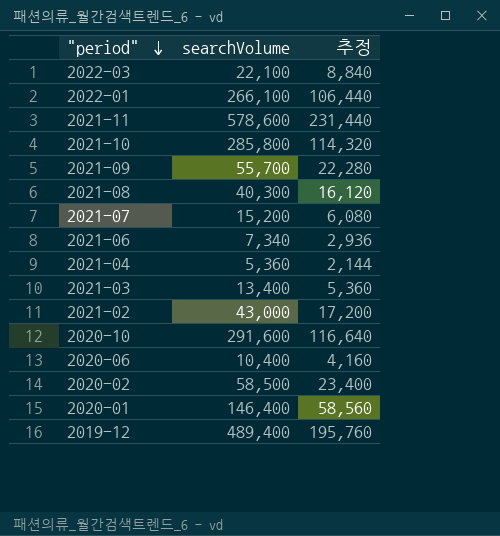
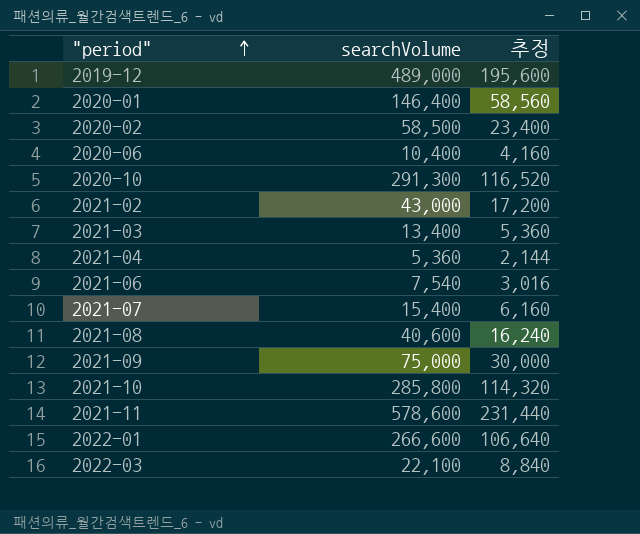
row order: "period" descending -> "period" ascending
2019-12 | searchVolume: 489,400 -> 489,000
2019-12 | 추정: 195,760 -> 195,600
2020-10 | searchVolume: 291,600 -> 291,300
2020-10 | 추정: 116,640 -> 116,520
2021-06 | searchVolume: 7,340 -> 7,540
2021-06 | 추정: 2,936 -> 3,016
2021-07 | searchVolume: 15,200 -> 15,400
2021-07 | 추정: 6,080 -> 6,160
2021-08 | searchVolume: 40,300 -> 40,600
2021-08 | 추정: 16,120 -> 16,240
2021-09 | searchVolume: 55,700 -> 75,000
2021-09 | 추정: 22,280 -> 30,000
2022-01 | searchVolume: 266,100 -> 266,600
2022-01 | 추정: 106,440 -> 106,640

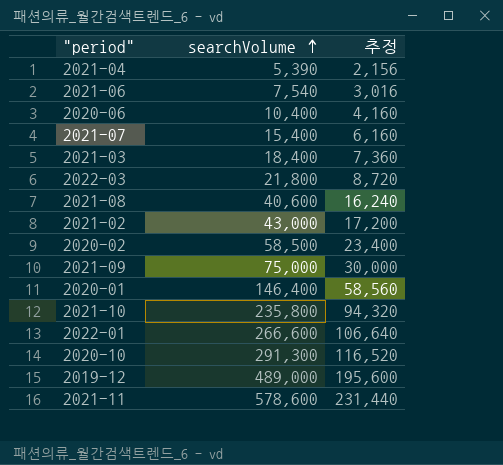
row order: "period" ascending -> searchVolume ascending
2021-04 | searchVolume: 5,360 -> 5,390
2021-04 | 추정: 2,144 -> 2,156
2021-03 | searchVolume: 13,400 -> 18,400
2021-03 | 추정: 5,360 -> 7,360
2022-03 | searchVolume: 22,100 -> 21,800
2022-03 | 추정: 8,840 -> 8,720
2021-10 | searchVolume: 285,800 -> 235,800
2021-10 | 추정: 114,320 -> 94,320

